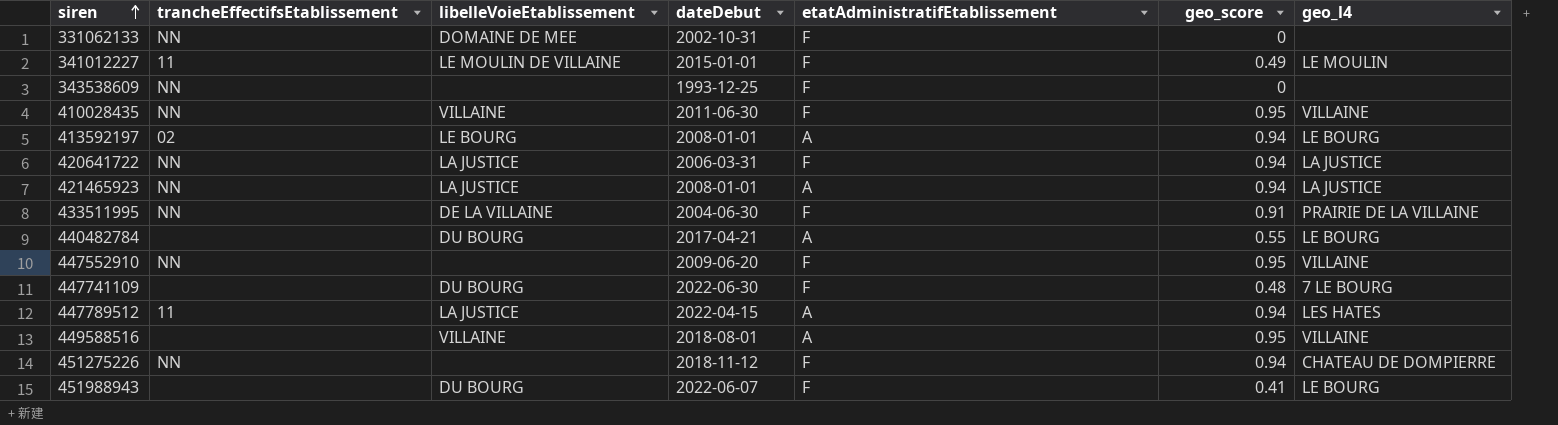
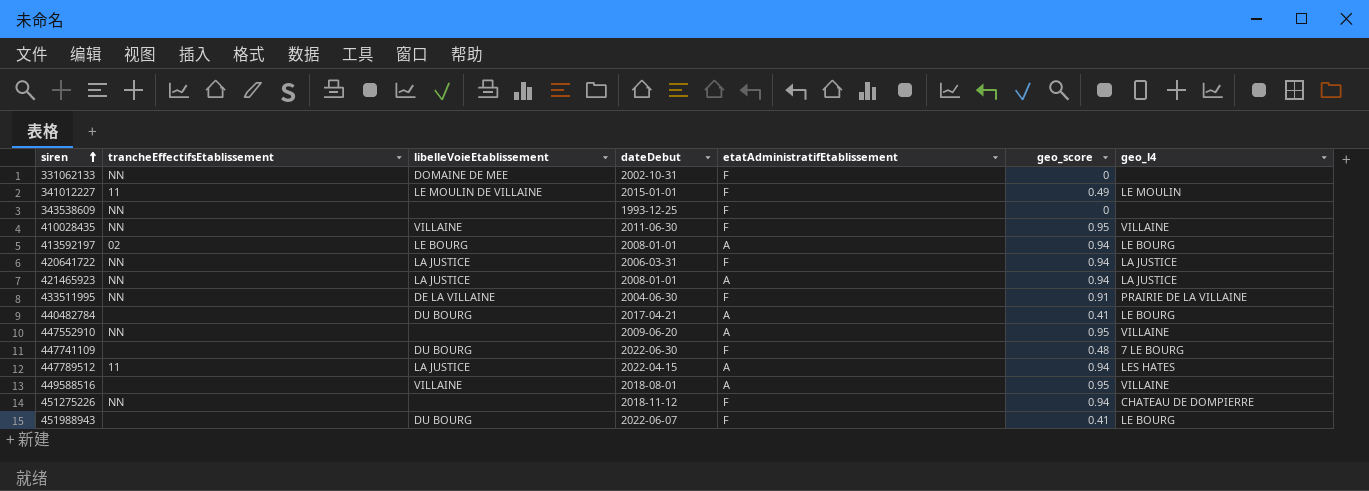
440482784 | geo_score: 0.55 -> 0.41
447552910 | etatAdministratifEtablissement: F -> A

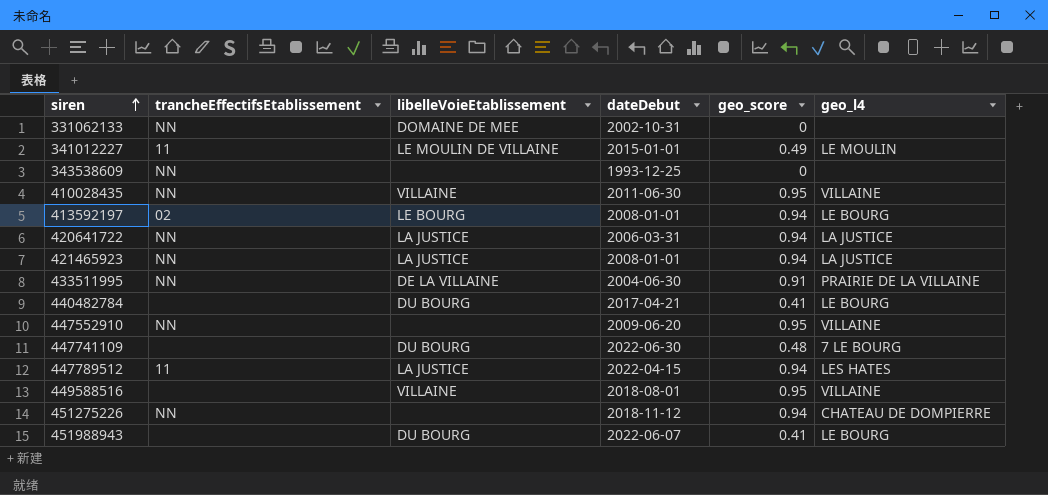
column etatAdministratifEtablissement | position: 5 -> none

